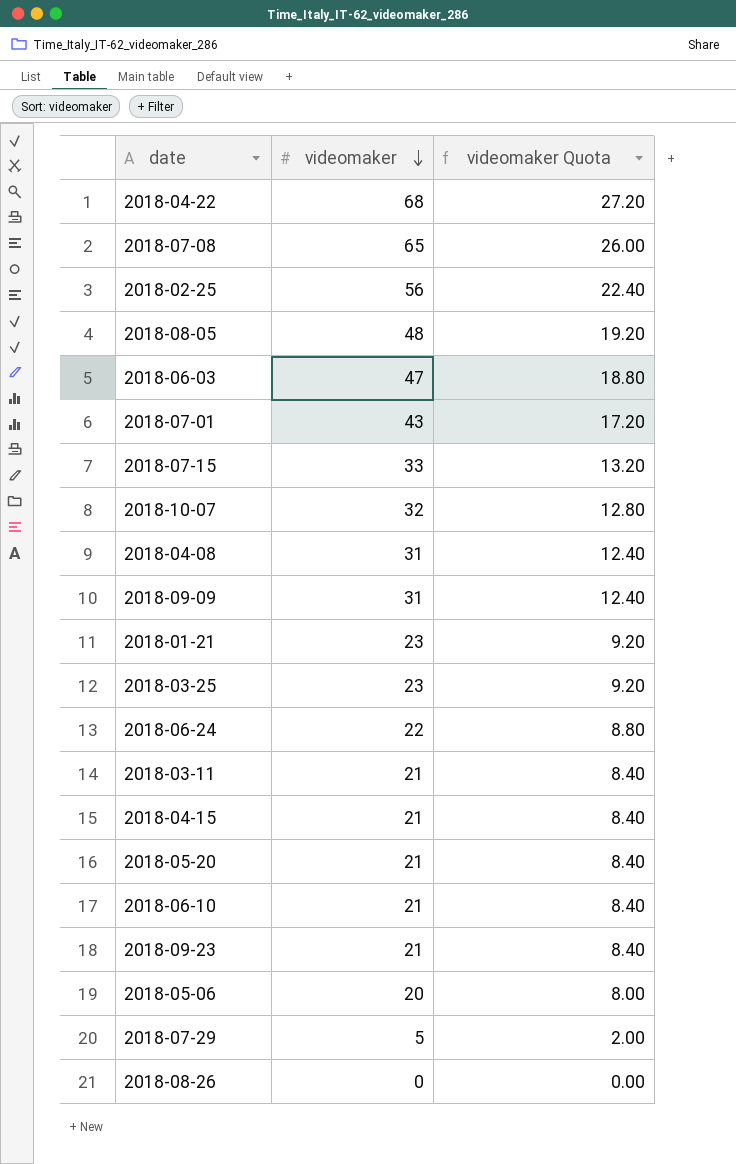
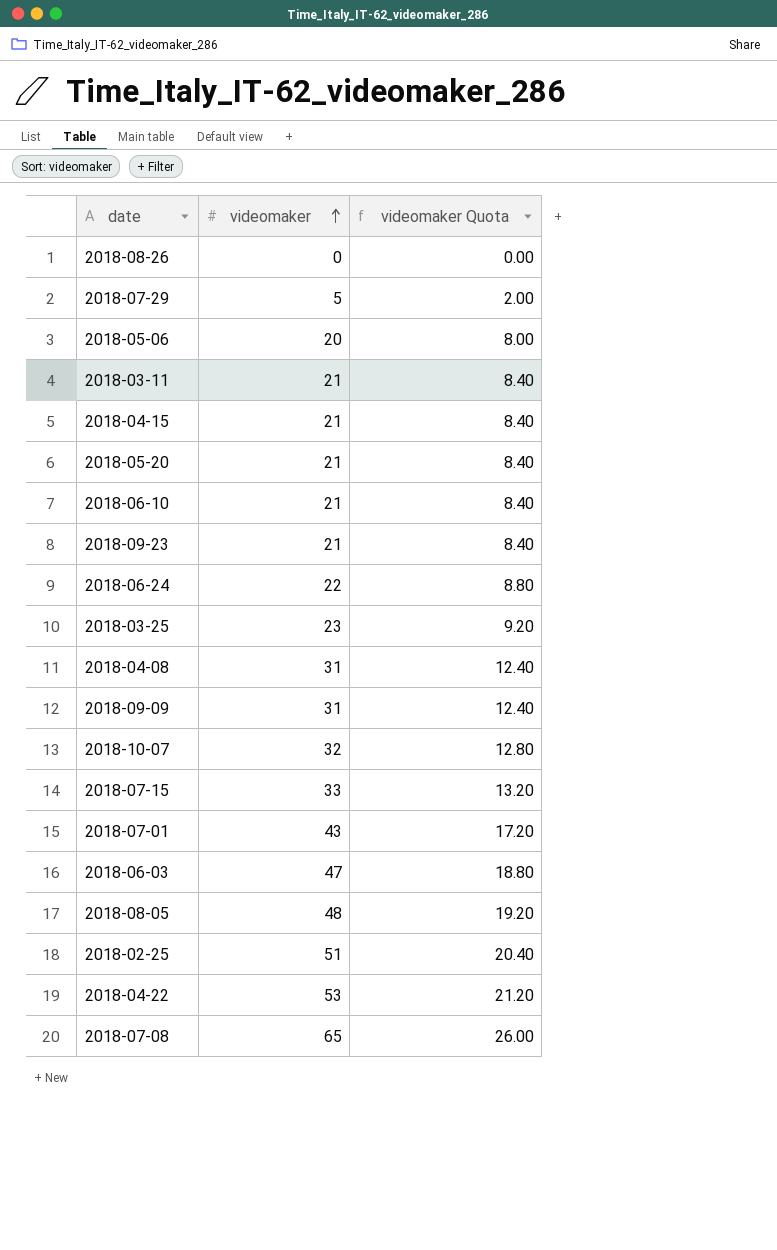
row order: videomaker descending -> videomaker ascending
row 2018-01-21: 23 | 9.20 -> none
2018-02-25 | videomaker: 56 -> 51
2018-02-25 | videomaker Quota: 22.40 -> 20.40
2018-04-22 | videomaker: 68 -> 53
2018-04-22 | videomaker Quota: 27.20 -> 21.20

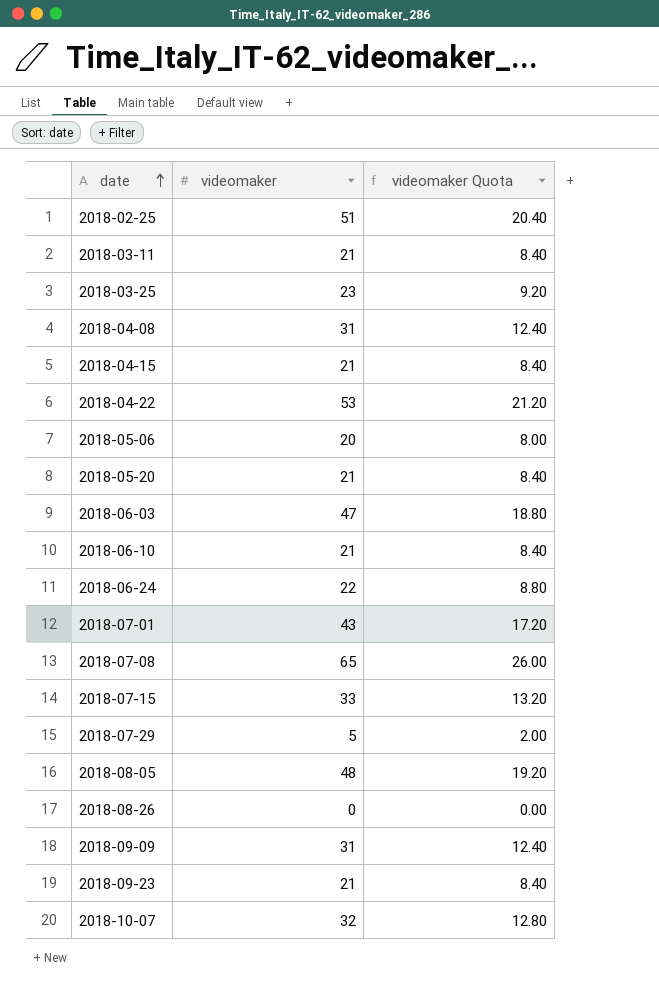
row order: videomaker ascending -> date ascending

